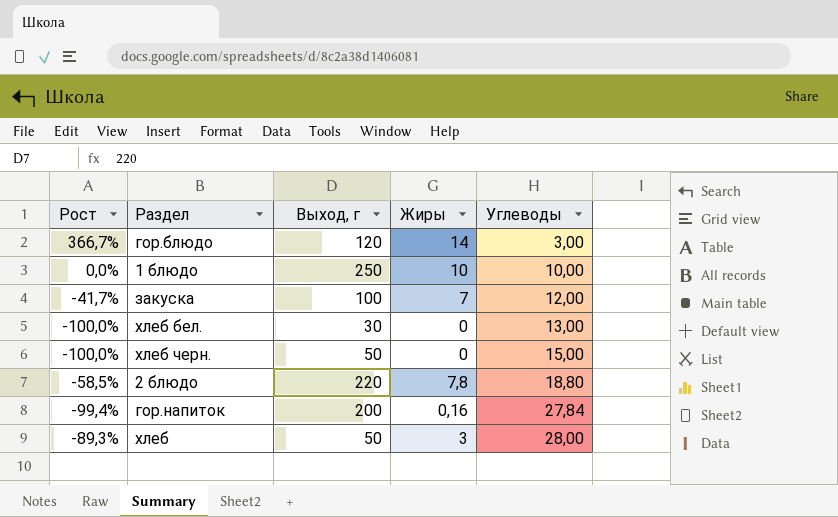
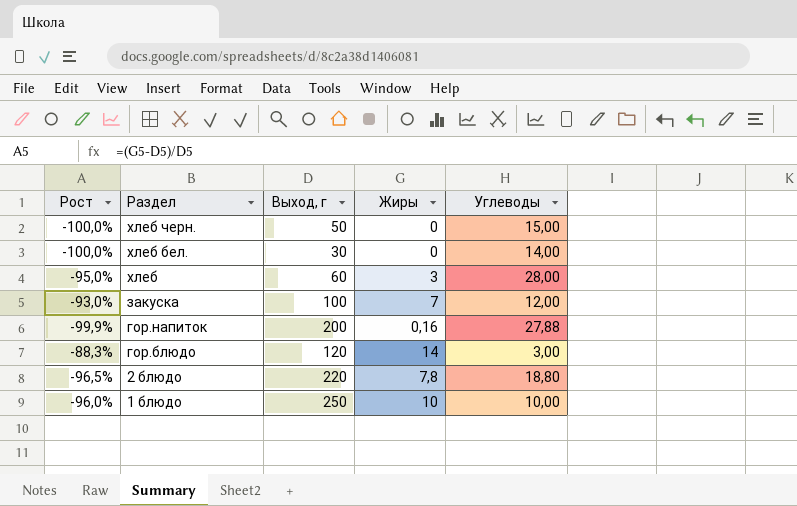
row order: Углеводы ascending -> Раздел descending
column Рост | formula: ([Жиры] - [Углеводы]) / [Углеводы] -> ([Жиры] - [Выход, г]) / [Выход, г]
хлеб бел. | Углеводы: 13,00 -> 14,00
хлеб | Выход, г: 50 -> 60
гор.напиток | Углеводы: 27,84 -> 27,88

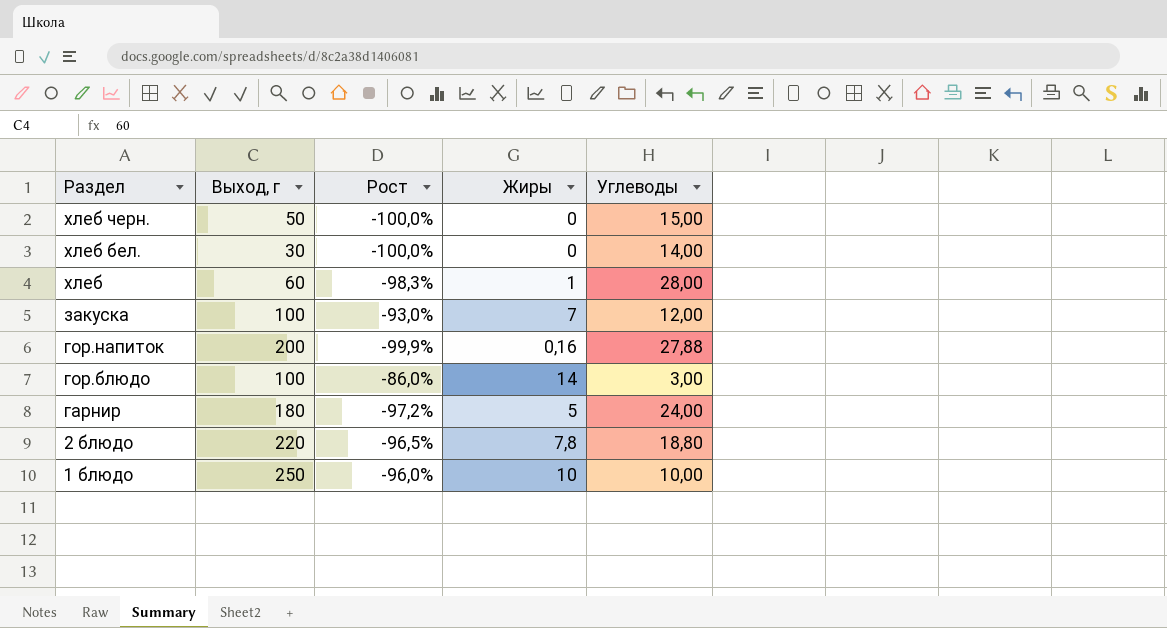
column Рост | position: 1 -> 3
хлеб | Рост: -95,0% -> -98,3%
хлеб | Жиры: 3 -> 1
гор.блюдо | Выход, г: 120 -> 100
гор.блюдо | Рост: -88,3% -> -86,0%
row гарнир: none -> 180 | -97,2% | 5 | 24,00

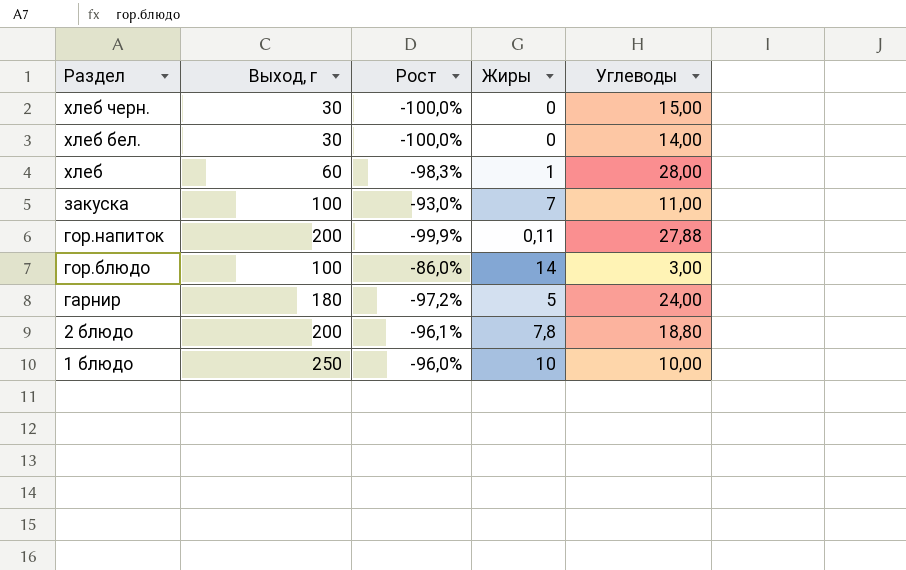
хлеб черн. | Выход, г: 50 -> 30
закуска | Углеводы: 12,00 -> 11,00
гор.напиток | Жиры: 0,16 -> 0,11
2 блюдо | Выход, г: 220 -> 200
2 блюдо | Рост: -96,5% -> -96,1%

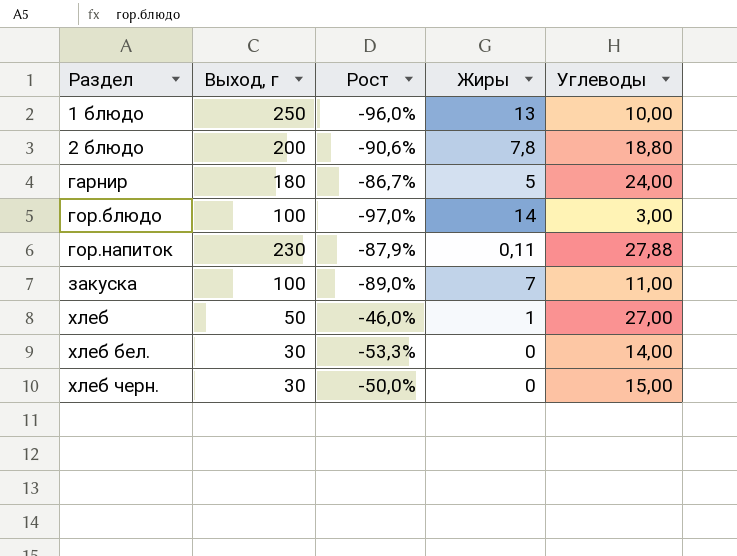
row order: Раздел descending -> Раздел ascending
column Рост | formula: ([Жиры] - [Выход, г]) / [Выход, г] -> ([Углеводы] - [Выход, г]) / [Выход, г]
1 блюдо | Жиры: 10 -> 13
гор.напиток | Выход, г: 200 -> 230
хлеб | Выход, г: 60 -> 50
хлеб | Углеводы: 28,00 -> 27,00

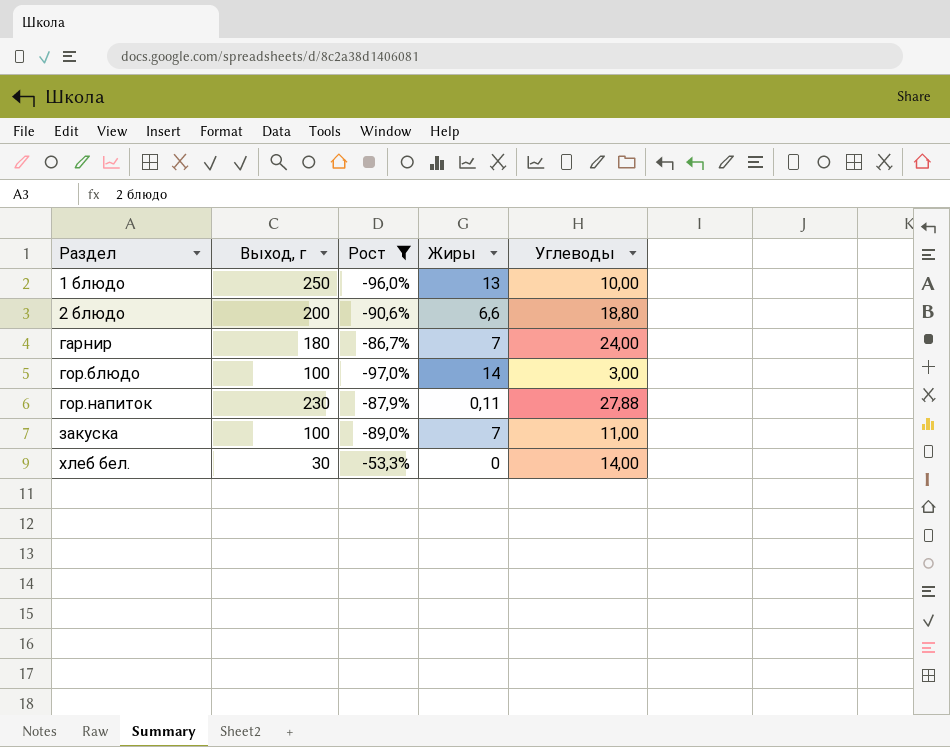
filter: none -> Рост <= -53,3%
2 блюдо | Жиры: 7,8 -> 6,6
гарнир | Жиры: 5 -> 7

